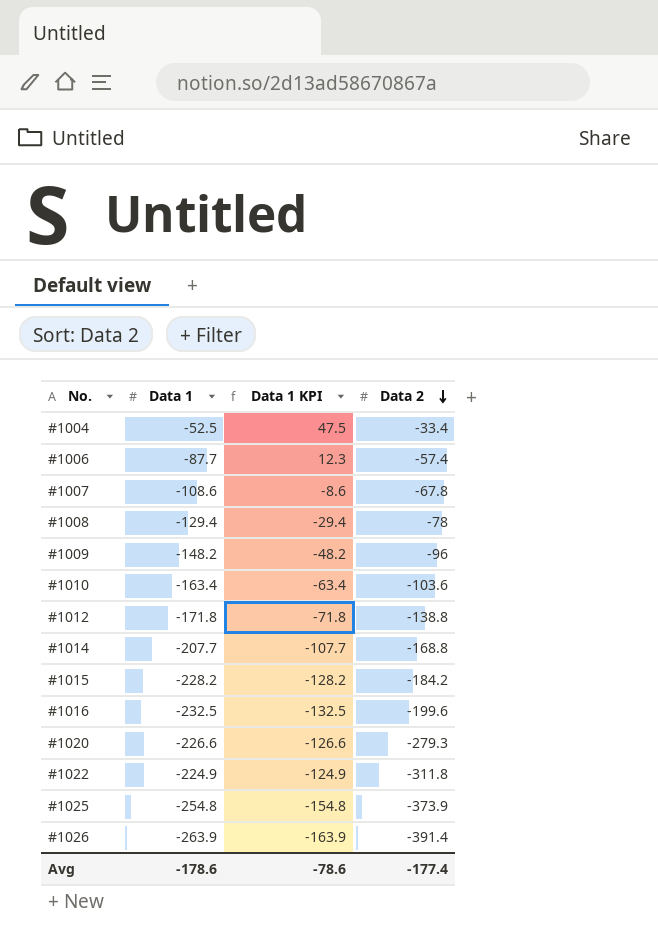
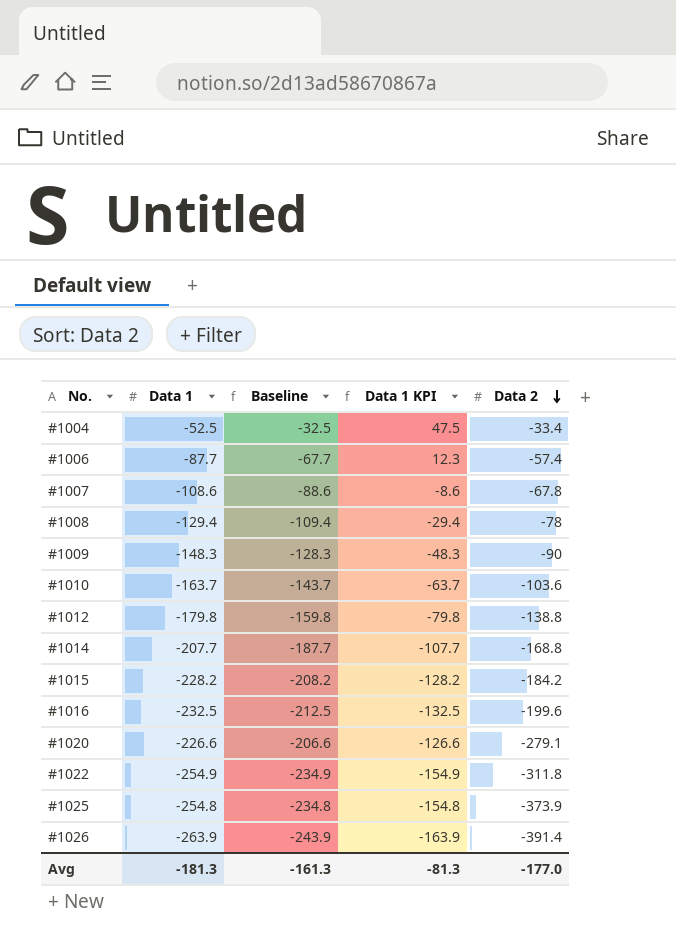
column Baseline | formula: none -> [Data 1] + 20
#1009 | Data 1: -148.2 -> -148.3
#1009 | Data 1 KPI: -48.2 -> -48.3
#1009 | Data 2: -96 -> -90
#1010 | Data 1: -163.4 -> -163.7
#1010 | Data 1 KPI: -63.4 -> -63.7
#1012 | Data 1: -171.8 -> -179.8
#1012 | Data 1 KPI: -71.8 -> -79.8
#1020 | Data 2: -279.3 -> -279.1
#1022 | Data 1: -224.9 -> -254.9
#1022 | Data 1 KPI: -124.9 -> -154.9
Avg | Data 1: -178.6 -> -181.3
Avg | Data 1 KPI: -78.6 -> -81.3
Avg | Data 2: -177.4 -> -177.0

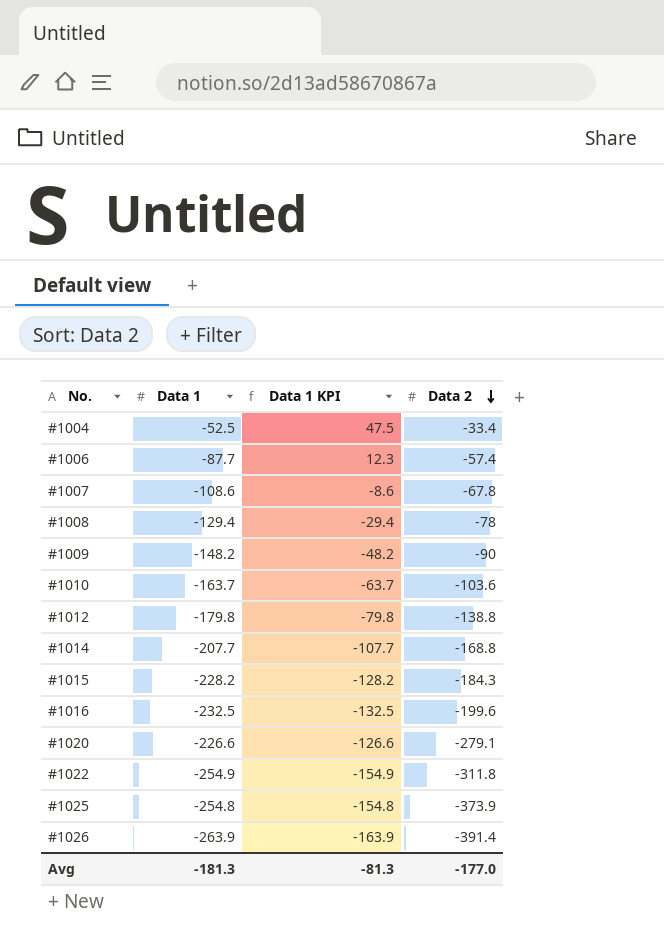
column Baseline | formula: [Data 1] + 20 -> none
#1009 | Data 1: -148.3 -> -148.2
#1009 | Data 1 KPI: -48.3 -> -48.2
#1015 | Data 2: -184.2 -> -184.3

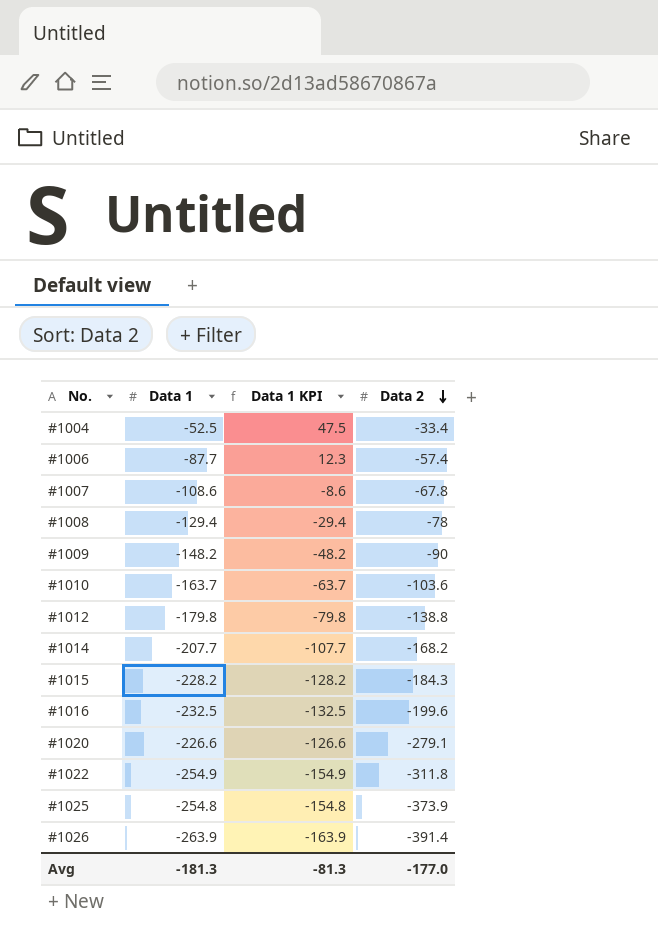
#1014 | Data 2: -168.8 -> -168.2

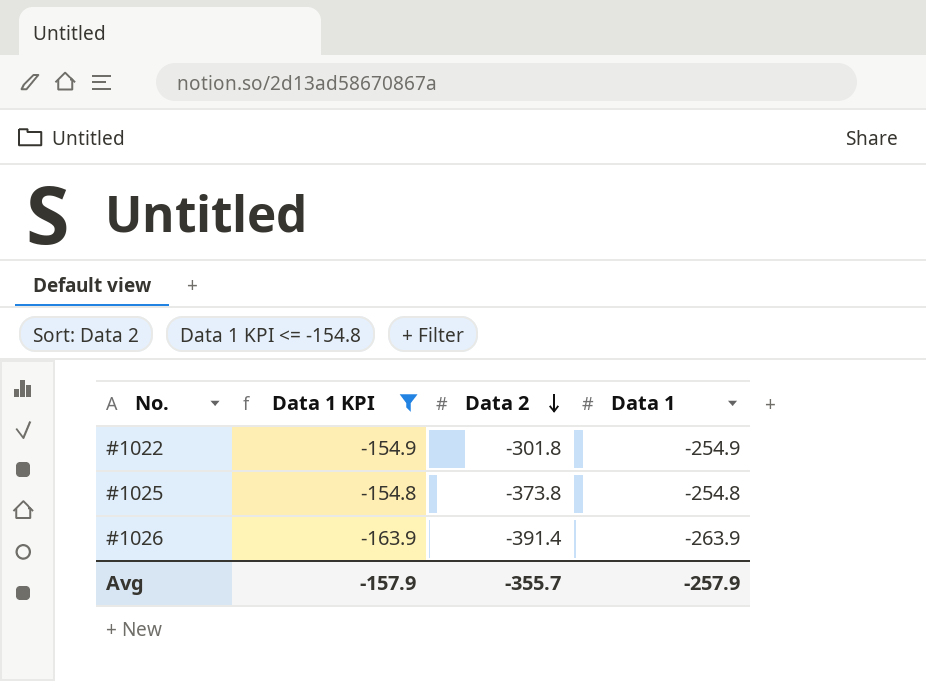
filter: none -> Data 1 KPI <= -154.8
column Data 1 | position: 2 -> 4
#1022 | Data 2: -311.8 -> -301.8
#1025 | Data 2: -373.9 -> -373.8
Avg | Data 1 KPI: -81.3 -> -157.9
Avg | Data 2: -177.0 -> -355.7
Avg | Data 1: -181.3 -> -257.9

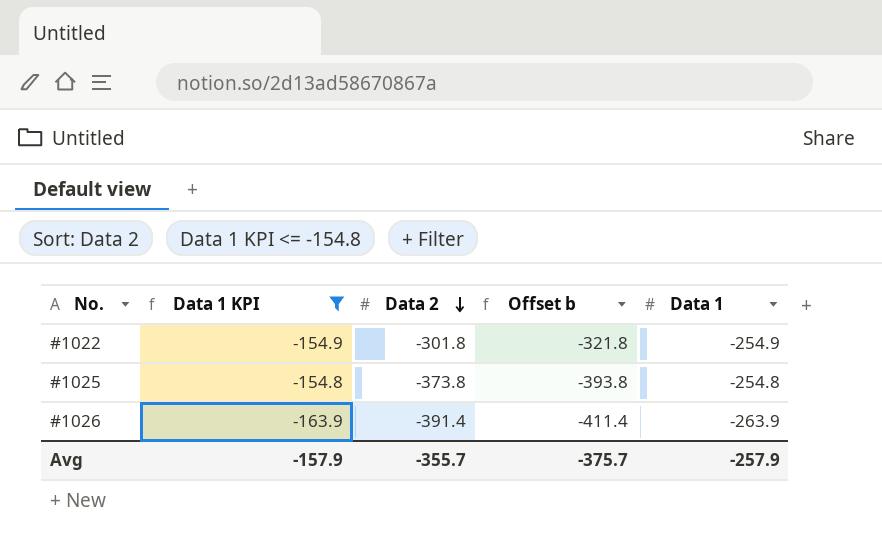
column Offset b | formula: none -> [Data 2] - 20

